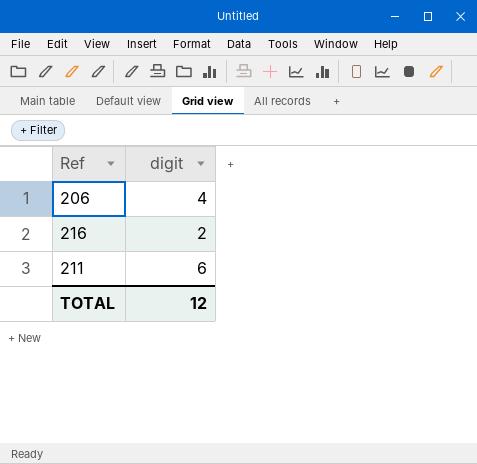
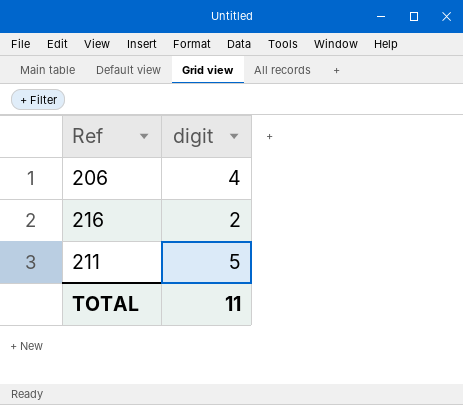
211 | digit: 6 -> 5
TOTAL | digit: 12 -> 11

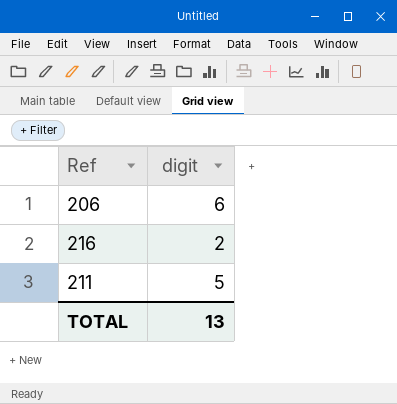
206 | digit: 4 -> 6
TOTAL | digit: 11 -> 13

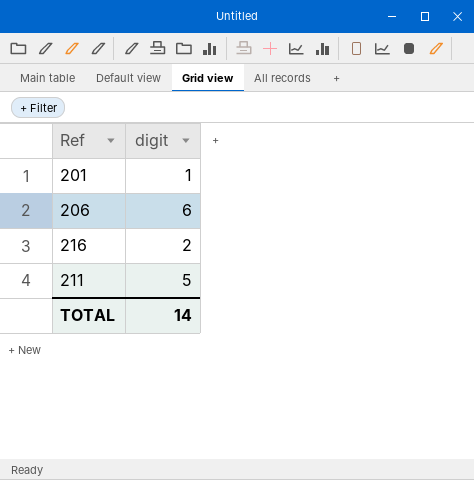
row 201: none -> 1
TOTAL | digit: 13 -> 14

